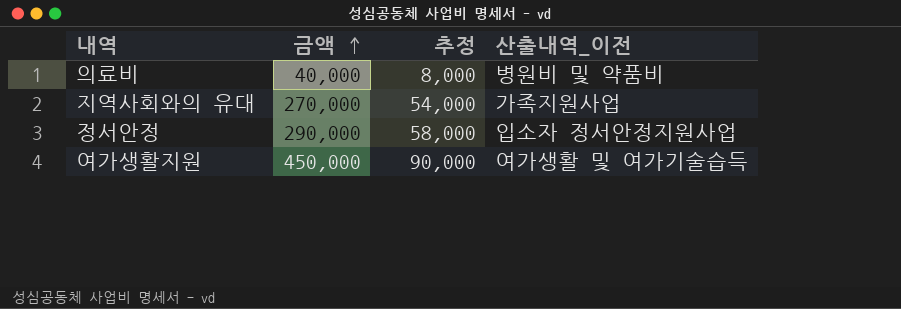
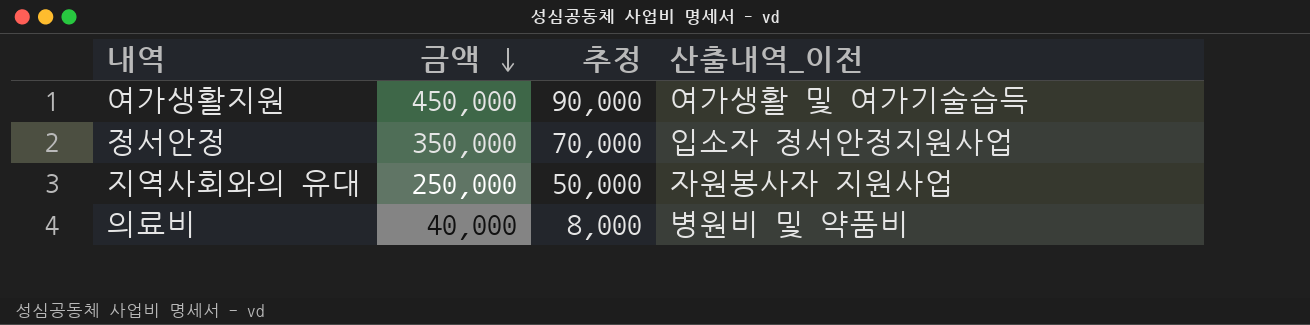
row order: 금액 ascending -> 금액 descending
정서안정 | 금액: 290,000 -> 350,000
정서안정 | 추정: 58,000 -> 70,000
지역사회와의 유대 | 금액: 270,000 -> 250,000
지역사회와의 유대 | 추정: 54,000 -> 50,000
지역사회와의 유대 | 산출내역_이전: 가족지원사업 -> 자원봉사자 지원사업

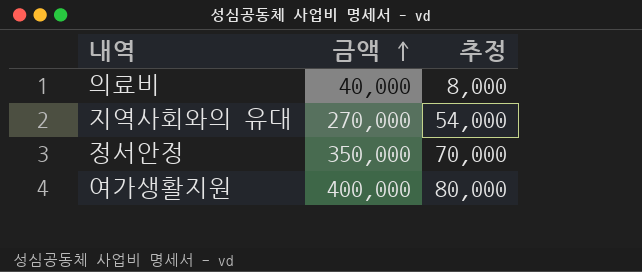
row order: 금액 descending -> 금액 ascending
column 산출내역_이전 | position: 4 -> none
지역사회와의 유대 | 금액: 250,000 -> 270,000
지역사회와의 유대 | 추정: 50,000 -> 54,000
여가생활지원 | 금액: 450,000 -> 400,000
여가생활지원 | 추정: 90,000 -> 80,000

